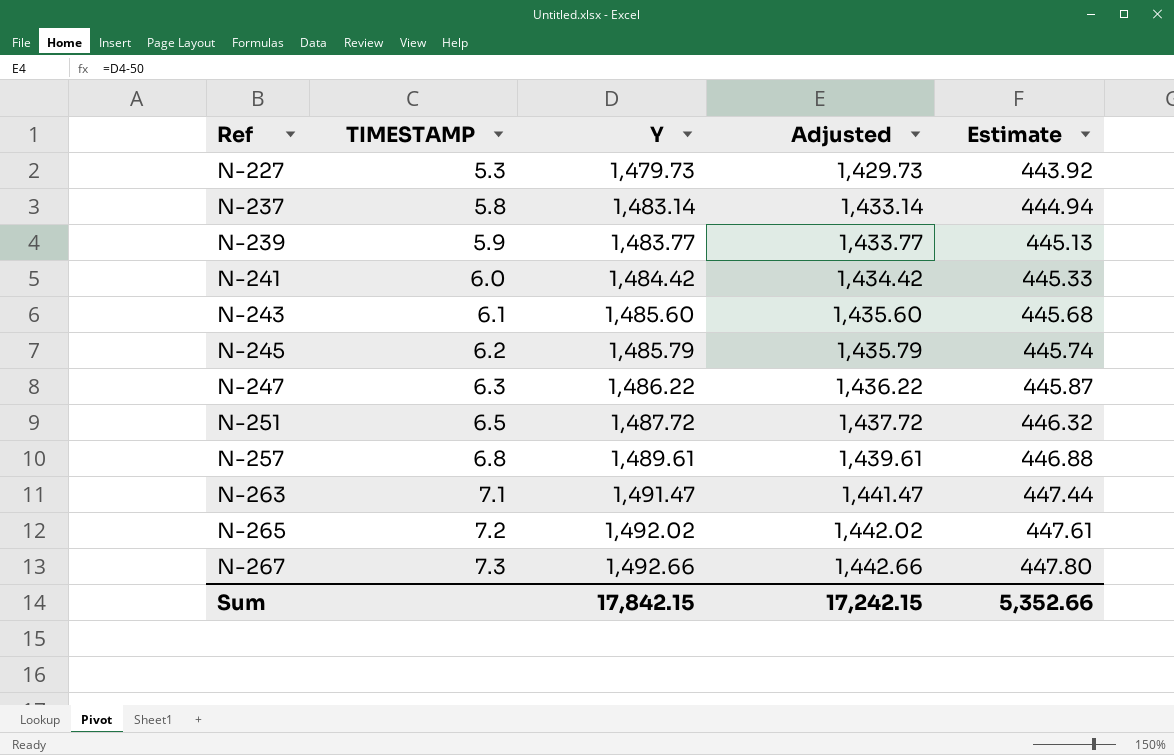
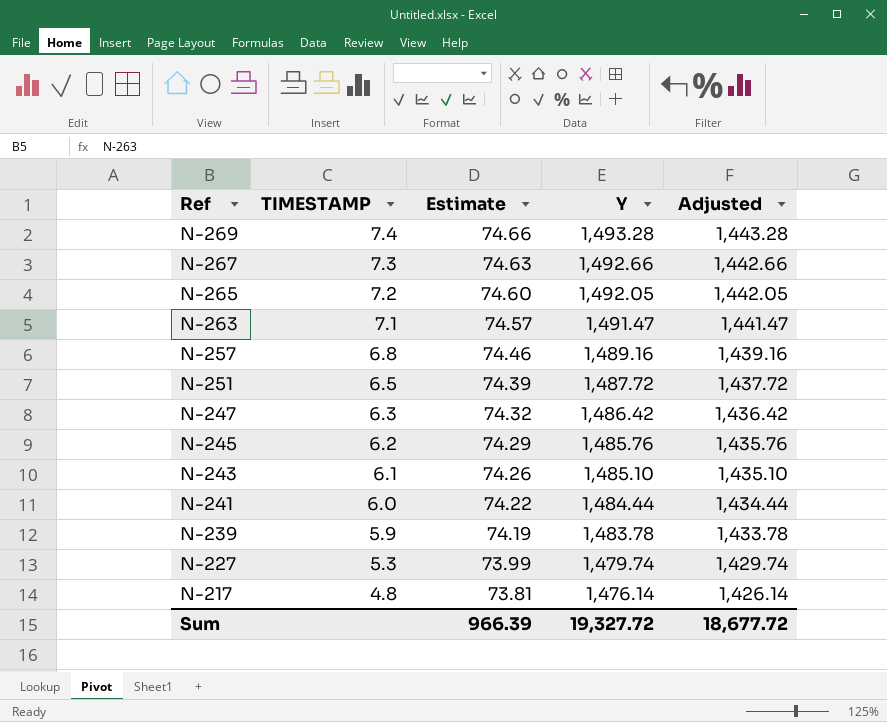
row order: Ref ascending -> Ref descending
column Estimate | formula: [Y] * 0.3 -> [Y] * 0.05
column Estimate | position: 5 -> 3
row N-237: 5.8 | 1,483.14 | 1,433.14 | 444.94 -> none
row N-269: none -> 7.4 | 74.66 | 1,493.28 | 1,443.28
N-265 | Y: 1,492.02 -> 1,492.05
N-265 | Adjusted: 1,442.02 -> 1,442.05
N-257 | Y: 1,489.61 -> 1,489.16
N-257 | Adjusted: 1,439.61 -> 1,439.16
N-247 | Y: 1,486.22 -> 1,486.42
N-247 | Adjusted: 1,436.22 -> 1,436.42
N-245 | Y: 1,485.79 -> 1,485.76
N-245 | Adjusted: 1,435.79 -> 1,435.76
N-243 | Y: 1,485.60 -> 1,485.10
N-243 | Adjusted: 1,435.60 -> 1,435.10
N-241 | Y: 1,484.42 -> 1,484.44
N-241 | Adjusted: 1,434.42 -> 1,434.44
N-239 | Y: 1,483.77 -> 1,483.78
N-239 | Adjusted: 1,433.77 -> 1,433.78
N-227 | Y: 1,479.73 -> 1,479.74
N-227 | Adjusted: 1,429.73 -> 1,429.74
row N-217: none -> 4.8 | 73.81 | 1,476.14 | 1,426.14
Sum | Estimate: 5,352.66 -> 966.39
Sum | Y: 17,842.15 -> 19,327.72
Sum | Adjusted: 17,242.15 -> 18,677.72

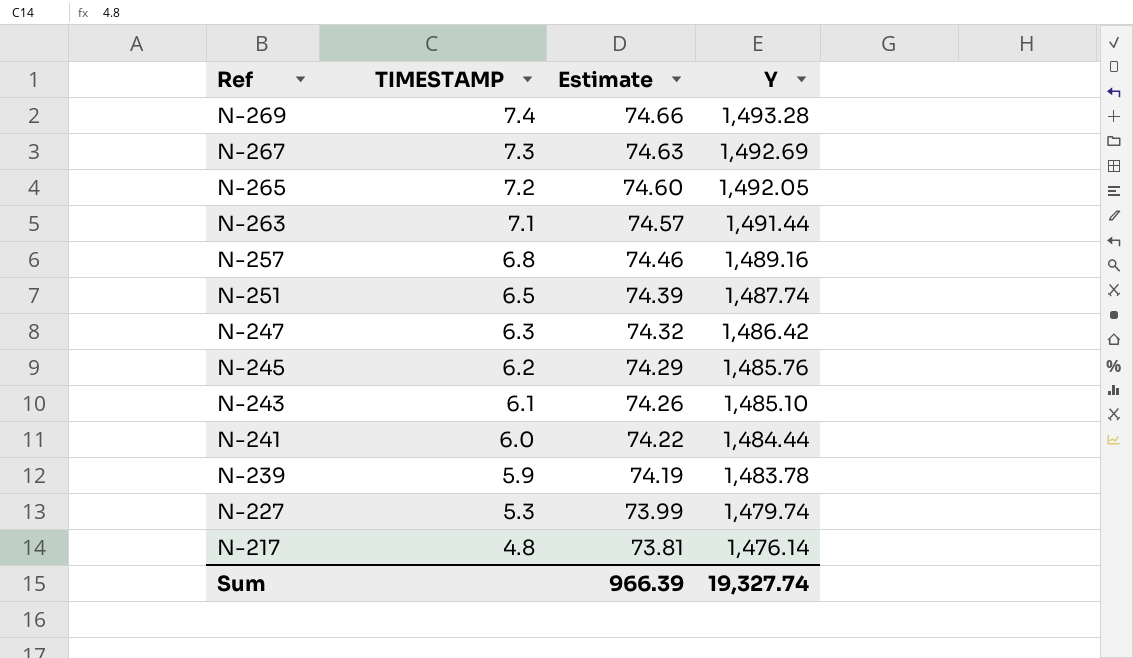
column Adjusted | formula: [Y] - 50 -> none
N-267 | Y: 1,492.66 -> 1,492.69
N-263 | Y: 1,491.47 -> 1,491.44
N-251 | Y: 1,487.72 -> 1,487.74
Sum | Y: 19,327.72 -> 19,327.74

